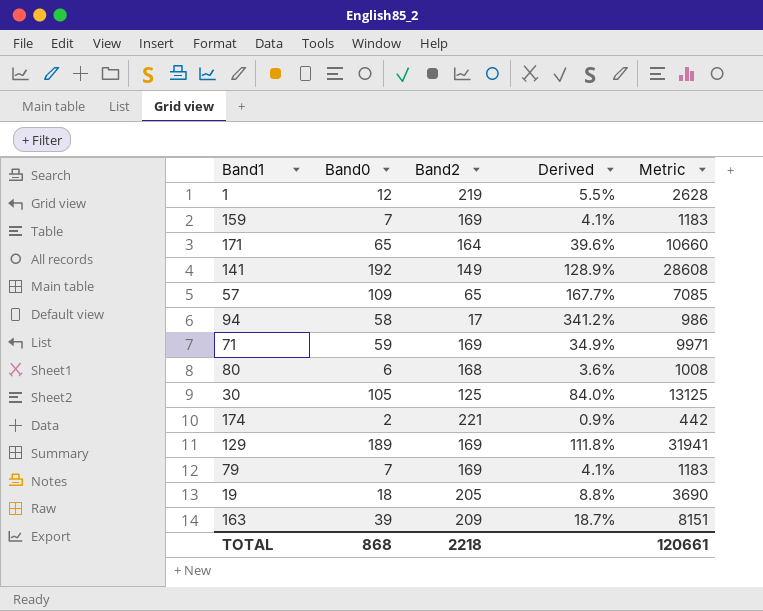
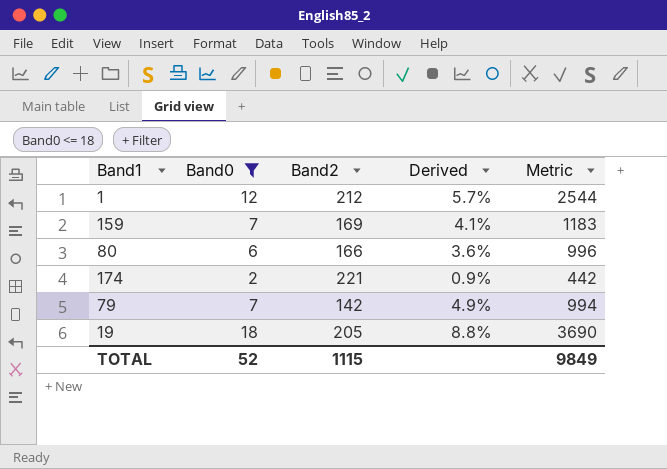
filter: none -> Band0 <= 18
1 | Band2: 219 -> 212
1 | Derived: 5.5% -> 5.7%
1 | Metric: 2628 -> 2544
80 | Band2: 168 -> 166
80 | Metric: 1008 -> 996
79 | Band2: 169 -> 142
79 | Derived: 4.1% -> 4.9%
79 | Metric: 1183 -> 994
TOTAL | Band0: 868 -> 52
TOTAL | Band2: 2218 -> 1115
TOTAL | Metric: 120661 -> 9849

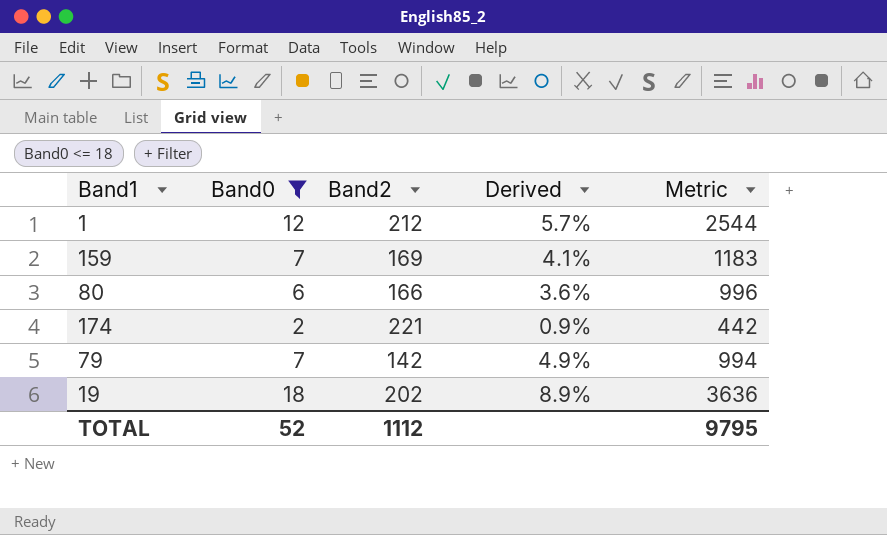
19 | Band2: 205 -> 202
19 | Derived: 8.8% -> 8.9%
19 | Metric: 3690 -> 3636
TOTAL | Band2: 1115 -> 1112
TOTAL | Metric: 9849 -> 9795

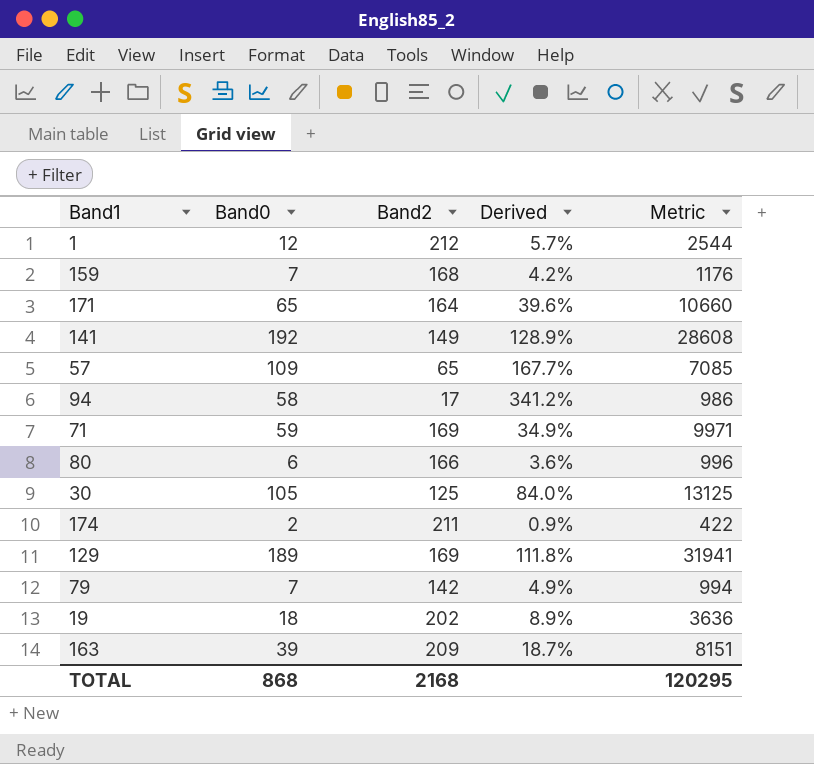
filter: Band0 <= 18 -> none
159 | Band2: 169 -> 168
159 | Derived: 4.1% -> 4.2%
159 | Metric: 1183 -> 1176
174 | Band2: 221 -> 211
174 | Metric: 442 -> 422
TOTAL | Band0: 52 -> 868
TOTAL | Band2: 1112 -> 2168
TOTAL | Metric: 9795 -> 120295

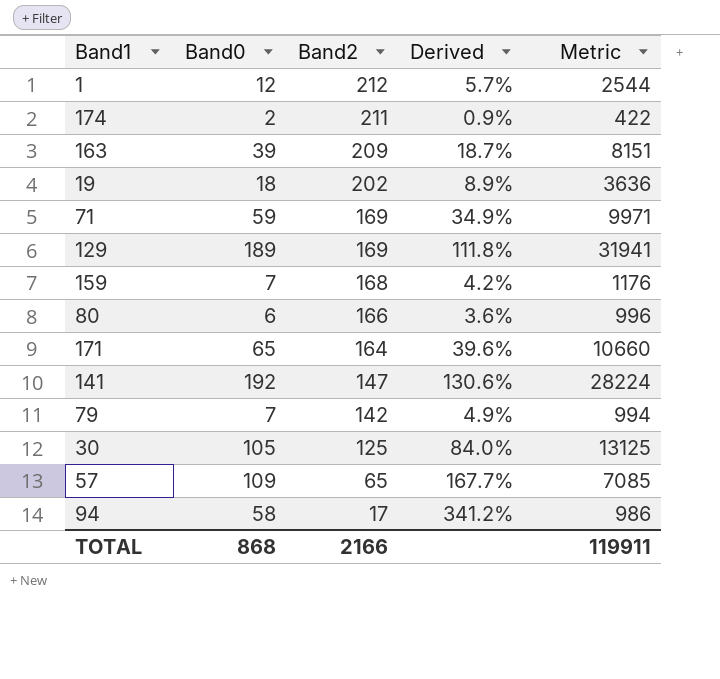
row order: none -> Band2 descending
141 | Band2: 149 -> 147
141 | Derived: 128.9% -> 130.6%
141 | Metric: 28608 -> 28224
TOTAL | Band2: 2168 -> 2166
TOTAL | Metric: 120295 -> 119911

